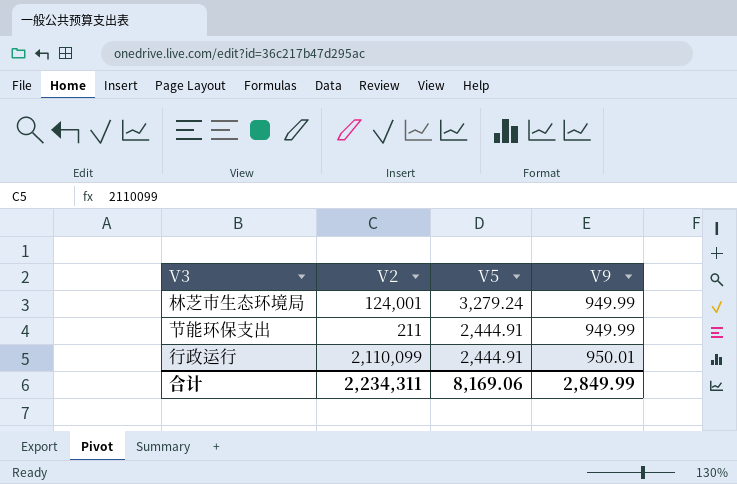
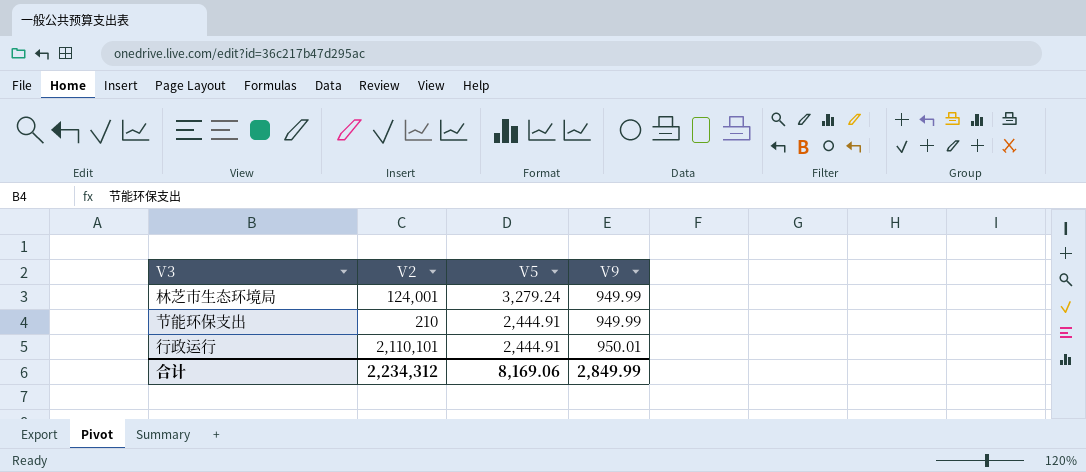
节能环保支出 | V2: 211 -> 210
行政运行 | V2: 2,110,099 -> 2,110,101
合计 | V2: 2,234,311 -> 2,234,312

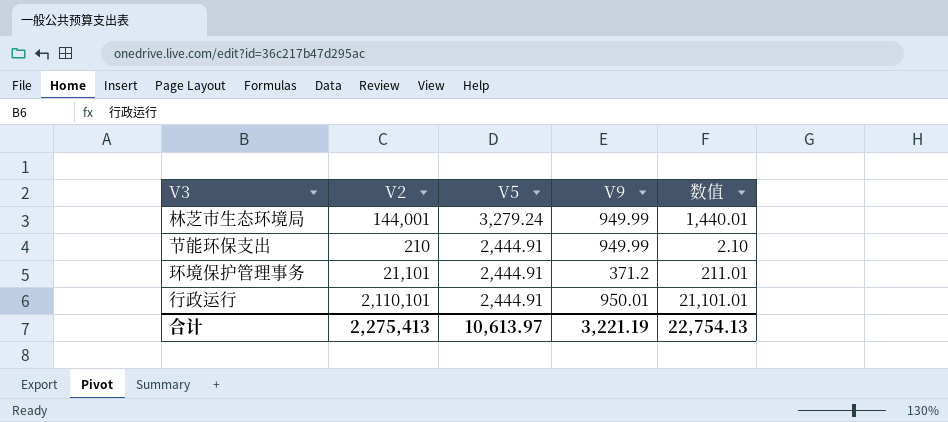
column 数值 | formula: none -> [V2] * 0.01
林芝市生态环境局 | V2: 124,001 -> 144,001
row 环境保护管理事务: none -> 21,101 | 2,444.91 | 371.2 | 211.01
合计 | V2: 2,234,312 -> 2,275,413
合计 | V5: 8,169.06 -> 10,613.97
合计 | V9: 2,849.99 -> 3,221.19

